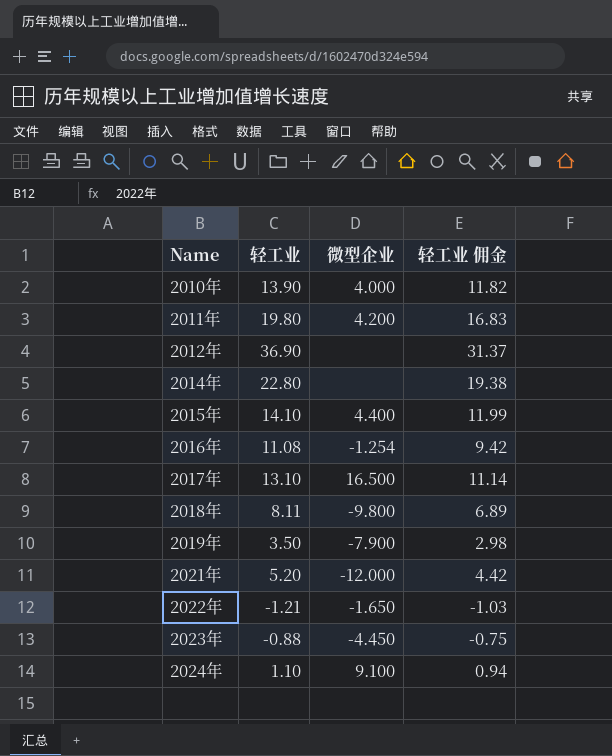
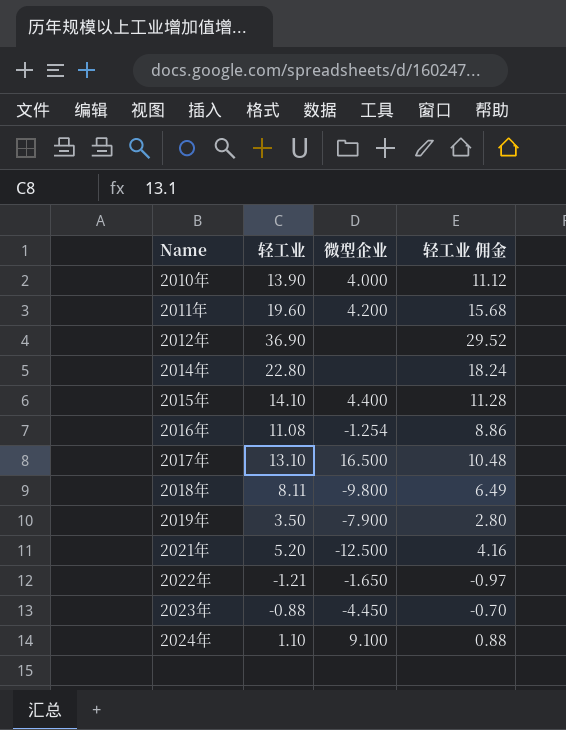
column 轻工业 佣金 | formula: [轻工业] * 0.85 -> [轻工业] * 0.8
2011年 | 轻工业: 19.80 -> 19.60
2021年 | 微型企业: -12.000 -> -12.500

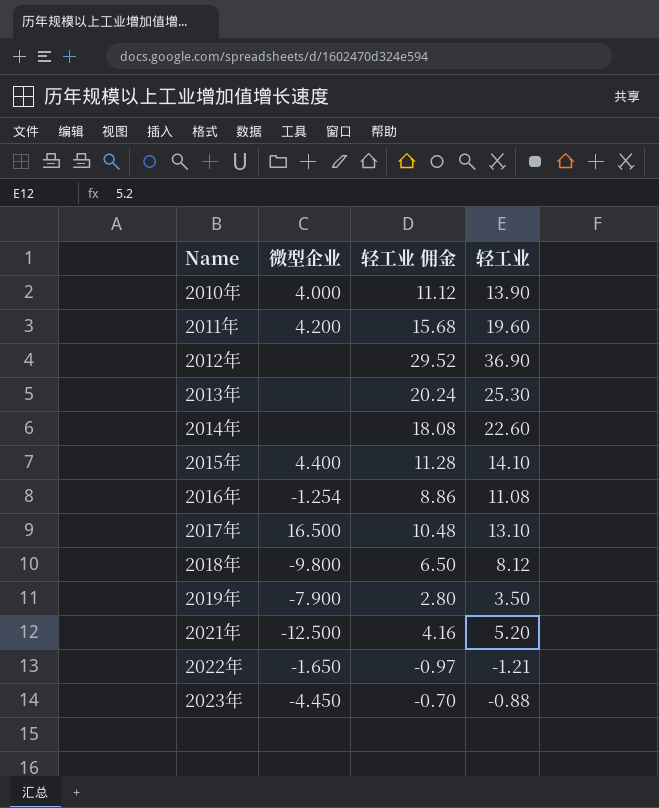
column 轻工业 | position: 2 -> 4
row 2024年: 1.10 | 9.100 | 0.88 -> none
row 2013年: none -> none | 20.24 | 25.30
2014年 | 轻工业 佣金: 18.24 -> 18.08
2014年 | 轻工业: 22.80 -> 22.60
2018年 | 轻工业 佣金: 6.49 -> 6.50
2018年 | 轻工业: 8.11 -> 8.12

